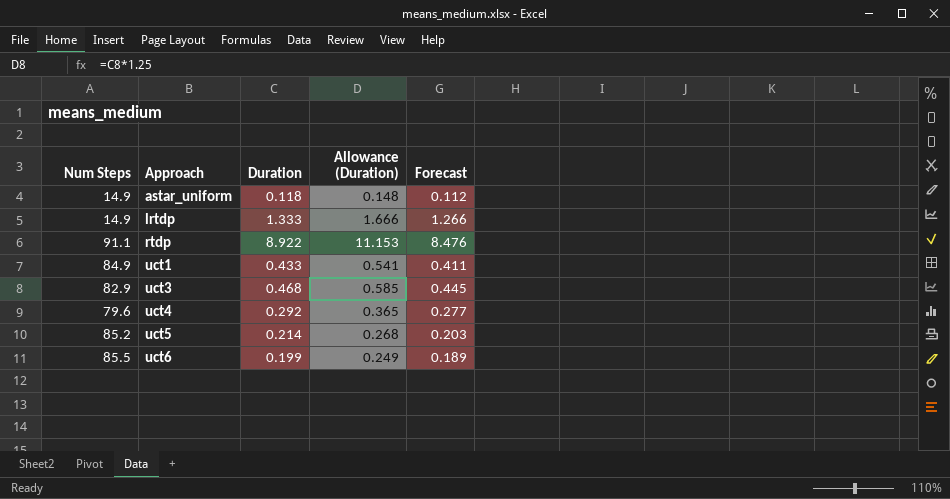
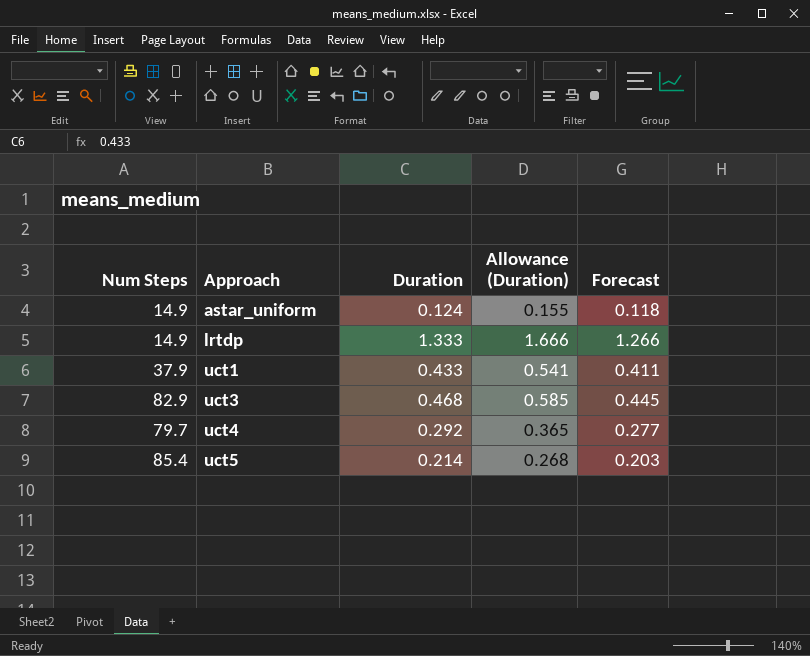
row rtdp: 91.1 | 8.922 | 11.153 | 8.476 -> none
row uct6: 85.5 | 0.199 | 0.249 | 0.189 -> none
astar_uniform | Duration: 0.118 -> 0.124
astar_uniform | Allowance (Duration): 0.148 -> 0.155
astar_uniform | Forecast: 0.112 -> 0.118
uct1 | Num Steps: 84.9 -> 37.9
uct4 | Num Steps: 79.6 -> 79.7
uct5 | Num Steps: 85.2 -> 85.4

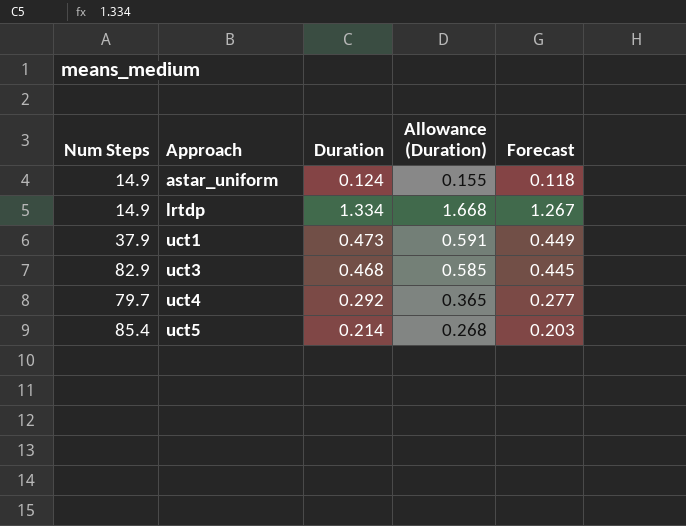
lrtdp | Duration: 1.333 -> 1.334
lrtdp | Allowance (Duration): 1.666 -> 1.668
lrtdp | Forecast: 1.266 -> 1.267
uct1 | Duration: 0.433 -> 0.473
uct1 | Allowance (Duration): 0.541 -> 0.591
uct1 | Forecast: 0.411 -> 0.449

